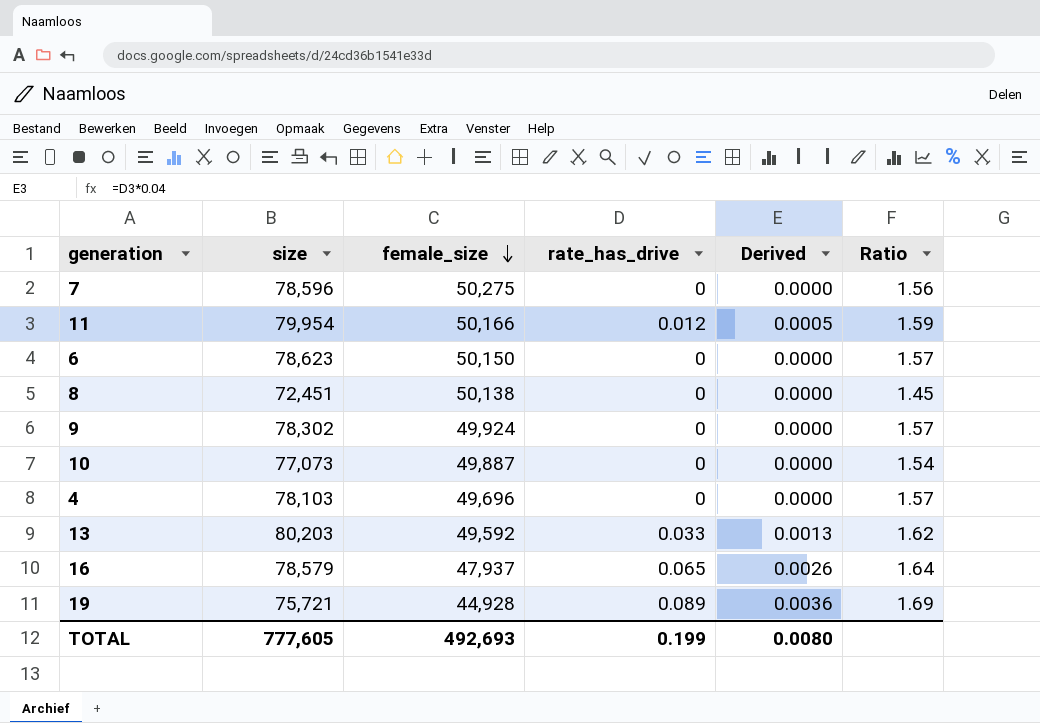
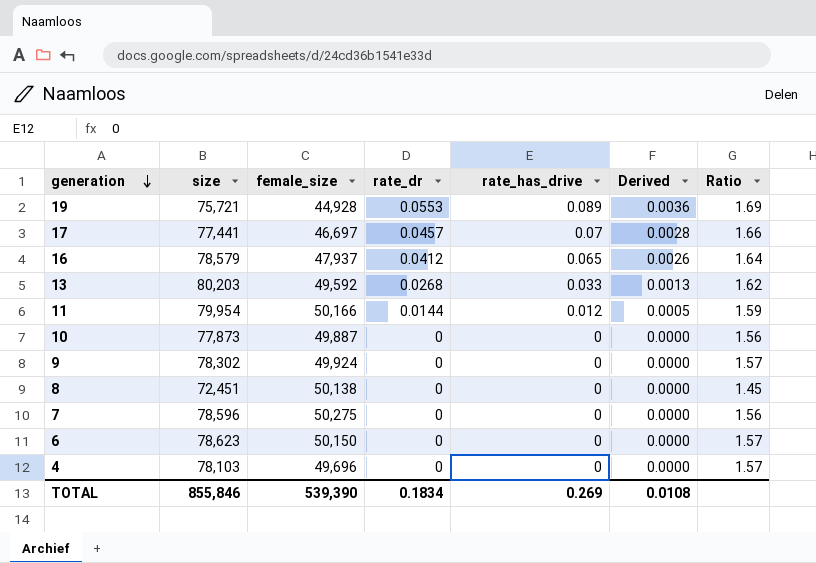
row order: female_size descending -> generation descending
column rate_dr | position: none -> 4
row 17: none -> 77,441 | 46,697 | 0.0457 | 0.07 | 0.0028 | 1.66
10 | size: 77,073 -> 77,873
10 | Ratio: 1.54 -> 1.56
TOTAL | size: 777,605 -> 855,846
TOTAL | female_size: 492,693 -> 539,390
TOTAL | rate_has_drive: 0.199 -> 0.269
TOTAL | Derived: 0.0080 -> 0.0108

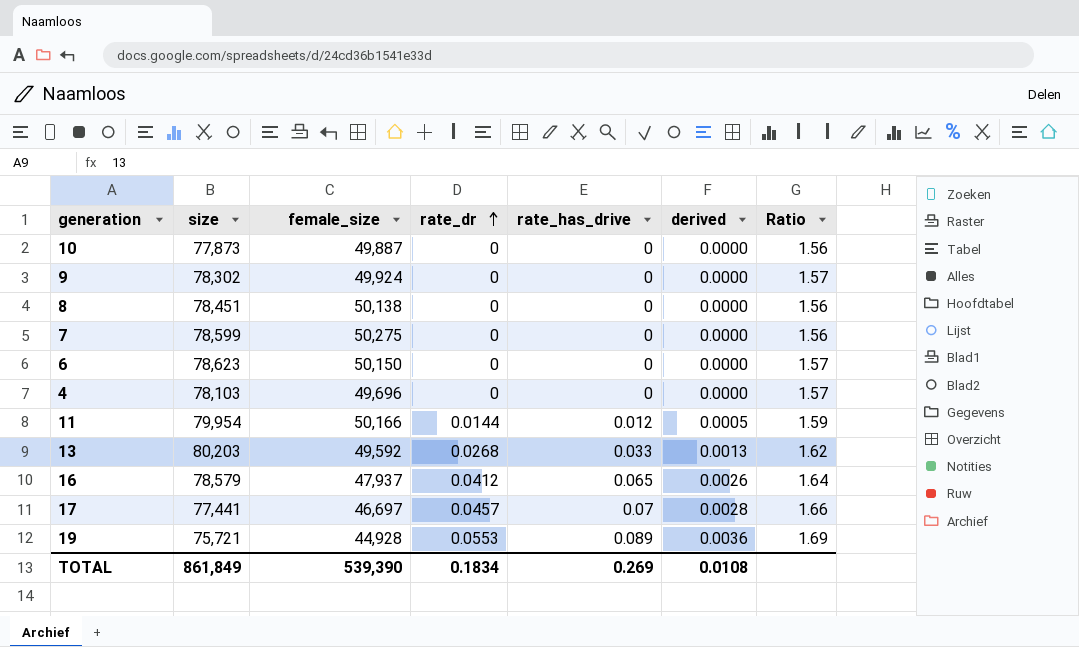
row order: generation descending -> rate_dr ascending
column name: Derived -> derived
8 | size: 72,451 -> 78,451
8 | Ratio: 1.45 -> 1.56
7 | size: 78,596 -> 78,599
TOTAL | size: 855,846 -> 861,849

